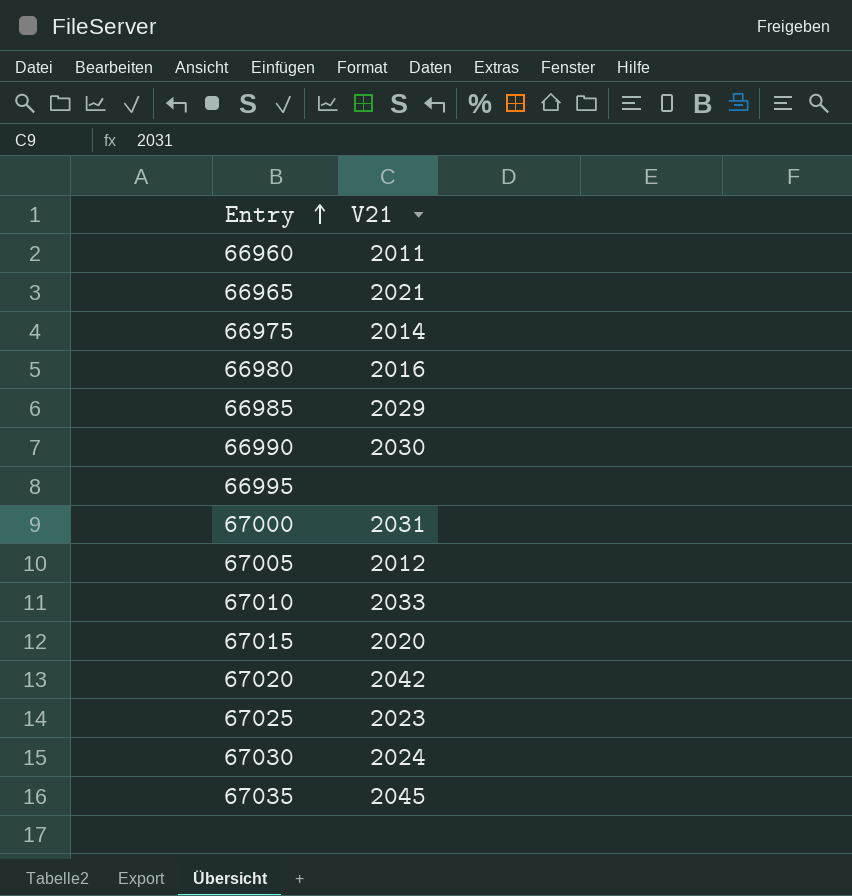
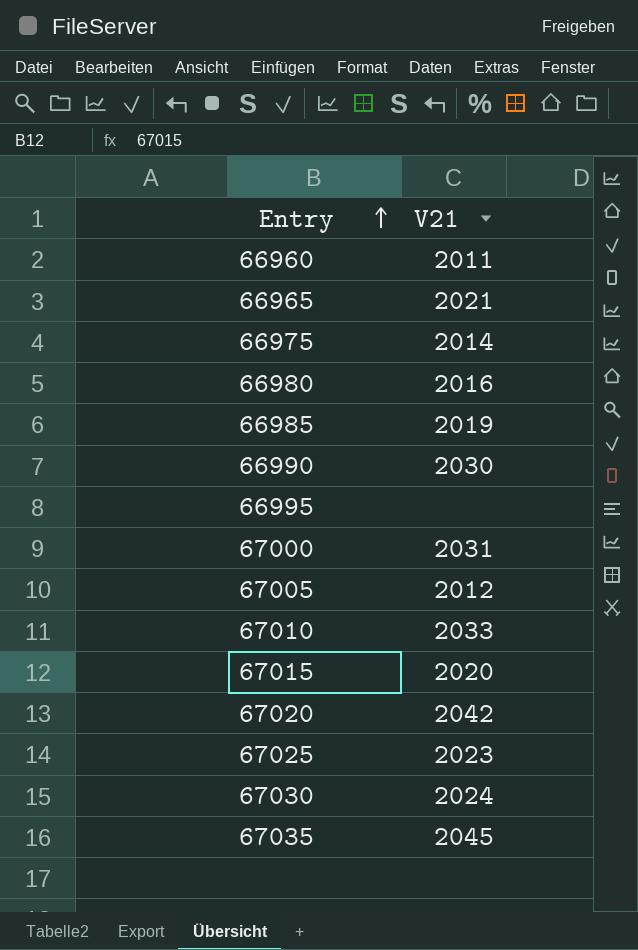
66985 | V21: 2029 -> 2019

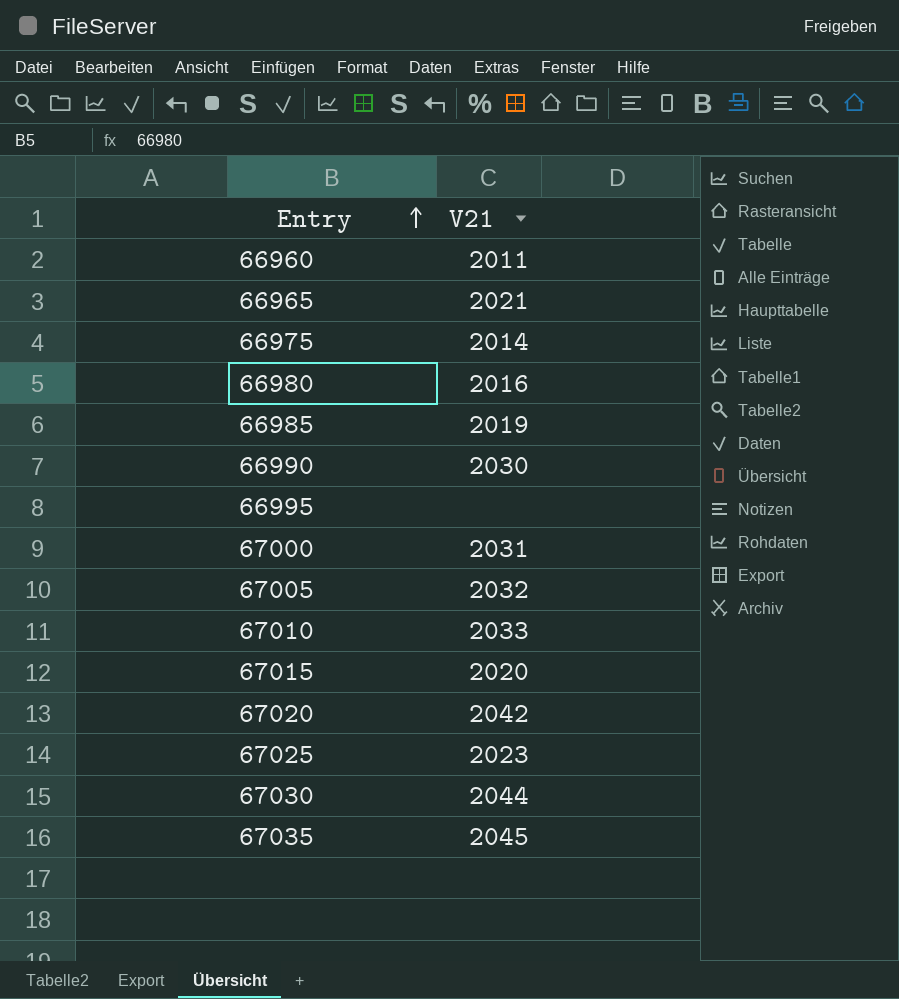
67005 | V21: 2012 -> 2032
67030 | V21: 2024 -> 2044

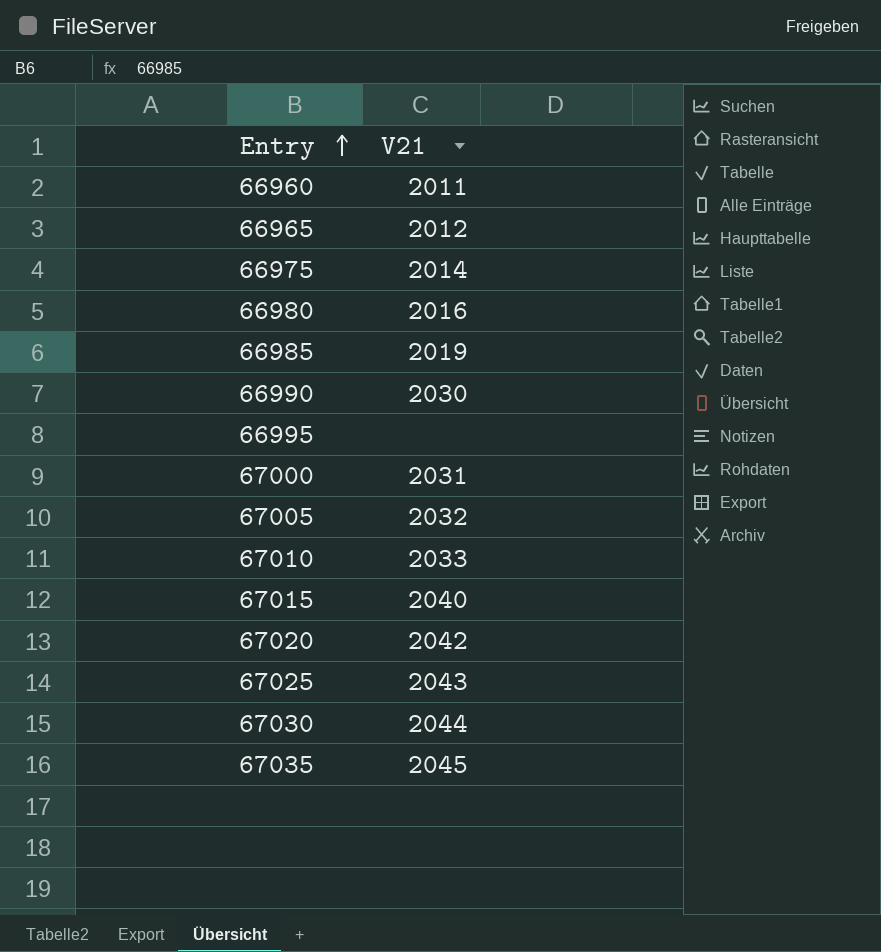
66965 | V21: 2021 -> 2012
67015 | V21: 2020 -> 2040
67025 | V21: 2023 -> 2043

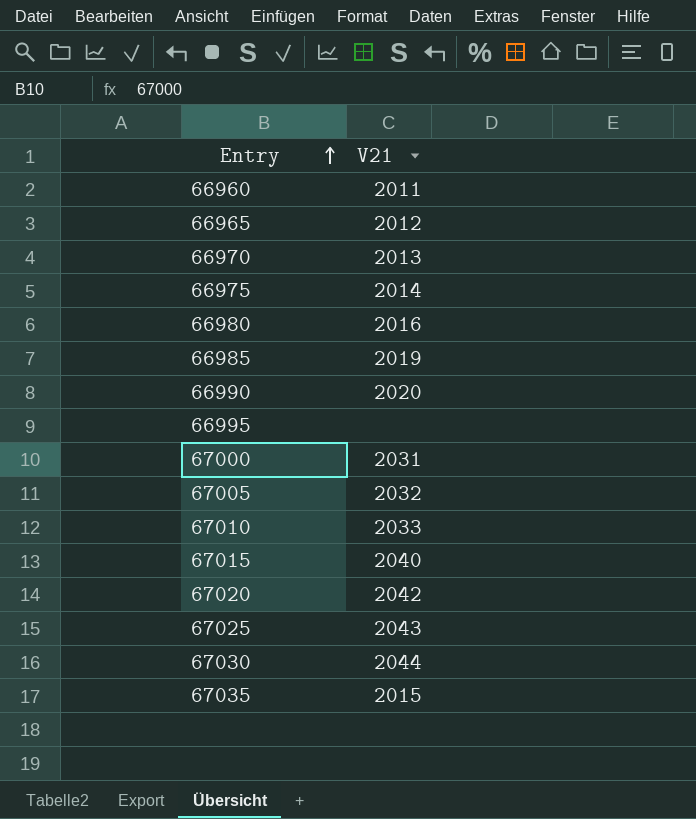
row 66970: none -> 2013
66990 | V21: 2030 -> 2020
67035 | V21: 2045 -> 2015

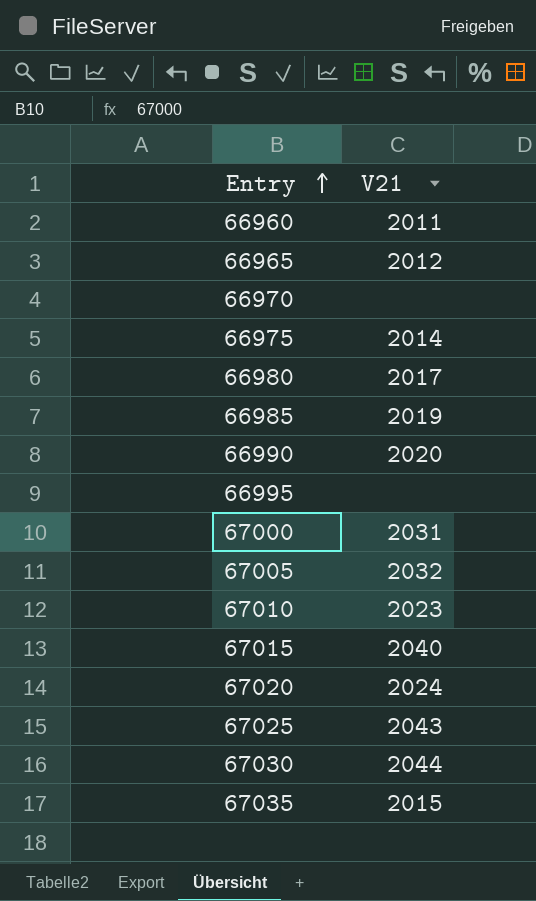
66970 | V21: 2013 -> none
66980 | V21: 2016 -> 2017
67010 | V21: 2033 -> 2023
67020 | V21: 2042 -> 2024

